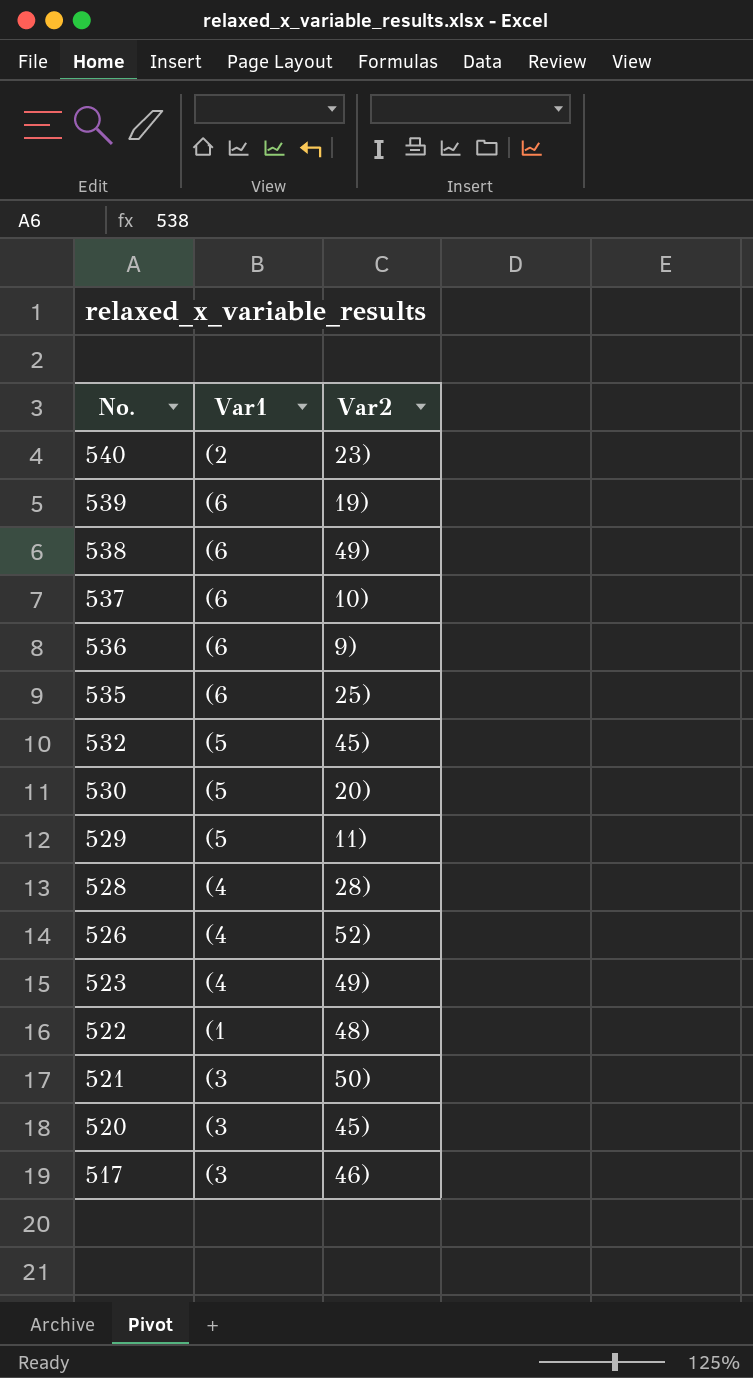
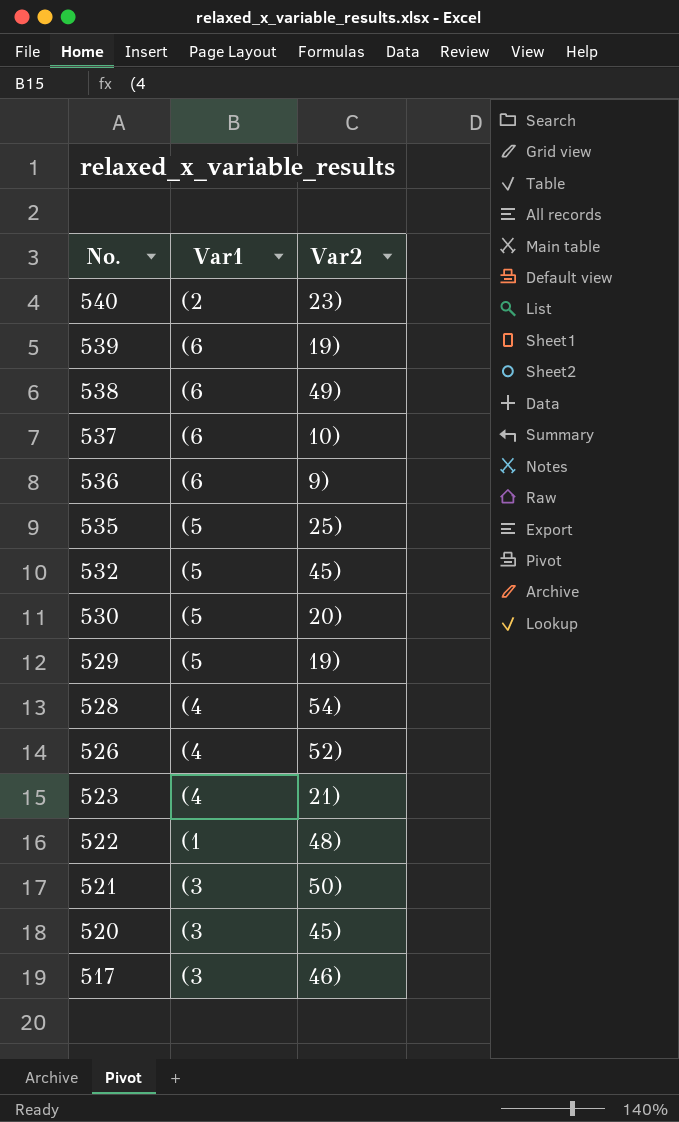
535 | Var1: (6 -> (5
529 | Var2: 11) -> 19)
528 | Var2: 28) -> 54)
523 | Var2: 49) -> 21)

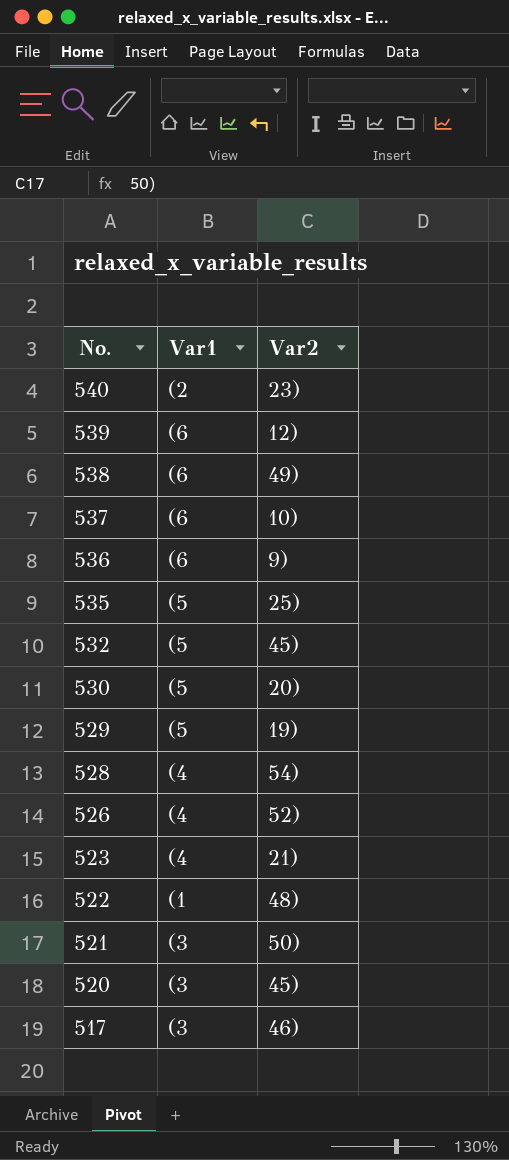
539 | Var2: 19) -> 12)

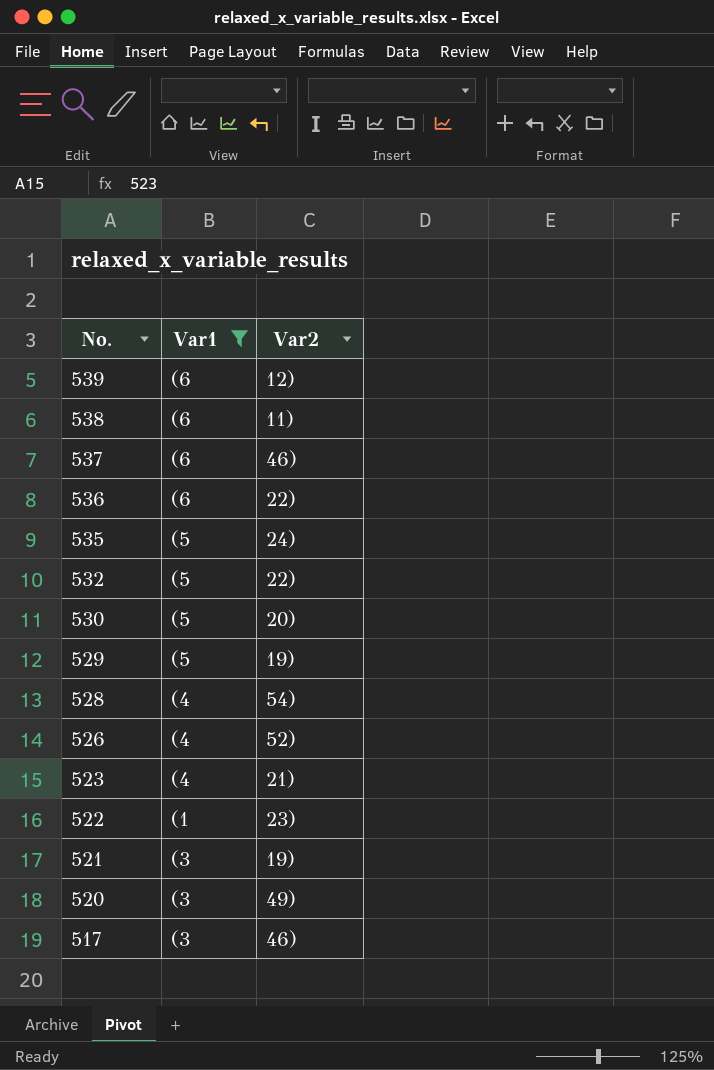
filter: none -> Var1 != (2
538 | Var2: 49) -> 11)
537 | Var2: 10) -> 46)
536 | Var2: 9) -> 22)
535 | Var2: 25) -> 24)
532 | Var2: 45) -> 22)
522 | Var2: 48) -> 23)
521 | Var2: 50) -> 19)
520 | Var2: 45) -> 49)

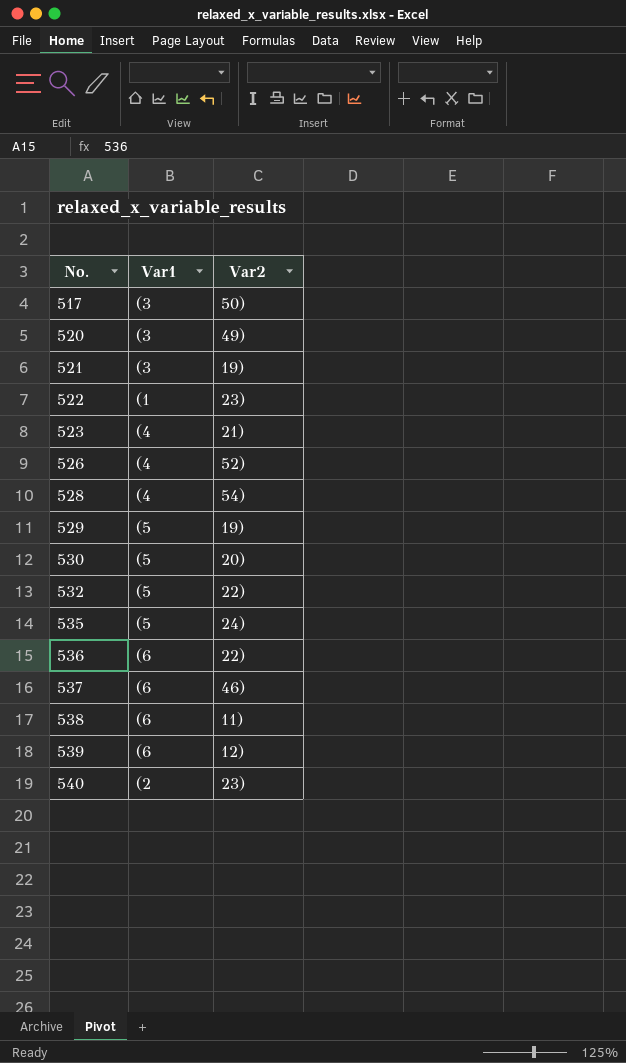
filter: Var1 != (2 -> none
row order: No. descending -> No. ascending
517 | Var2: 46) -> 50)

